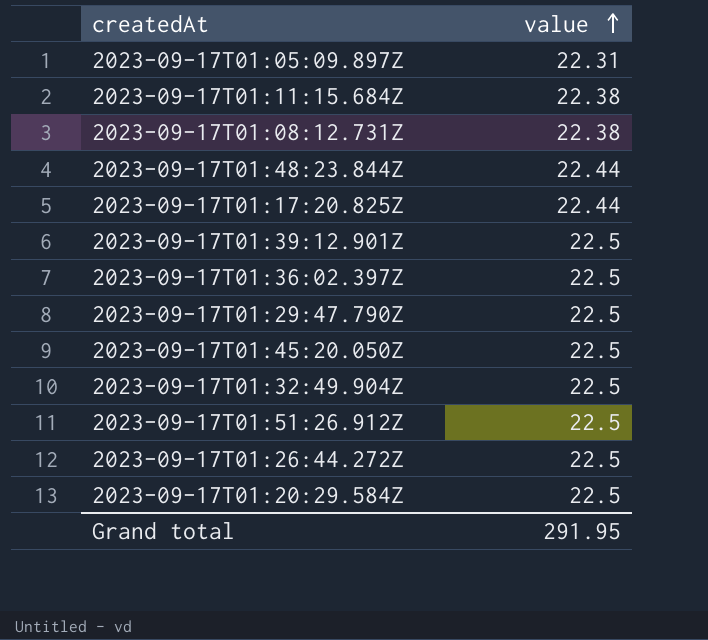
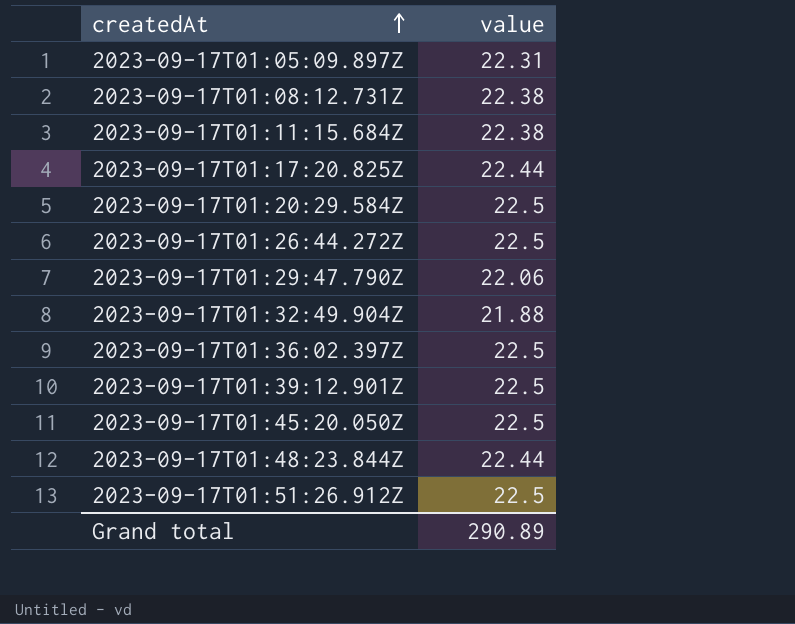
row order: value ascending -> createdAt ascending
2023-09-17T01:29:47.790Z | value: 22.5 -> 22.06
2023-09-17T01:32:49.904Z | value: 22.5 -> 21.88
Grand total | value: 291.95 -> 290.89

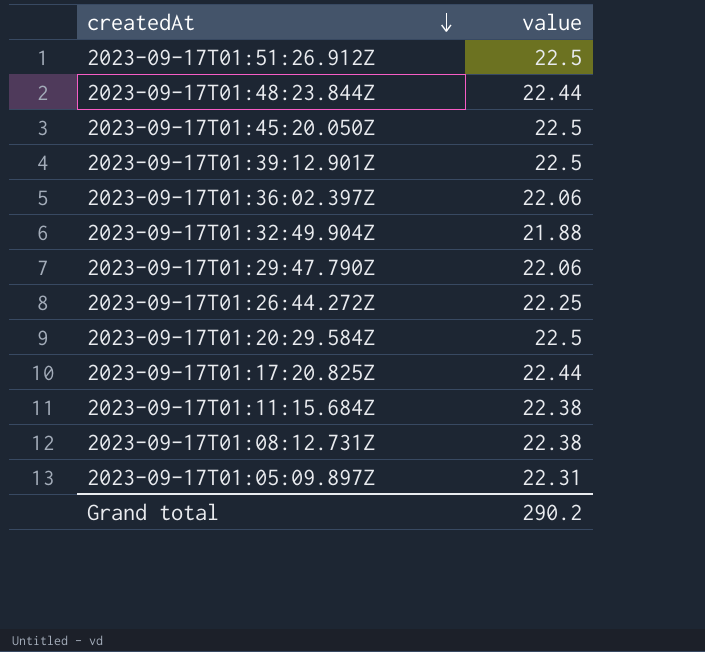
row order: createdAt ascending -> createdAt descending
2023-09-17T01:36:02.397Z | value: 22.5 -> 22.06
2023-09-17T01:26:44.272Z | value: 22.5 -> 22.25
Grand total | value: 290.89 -> 290.2

